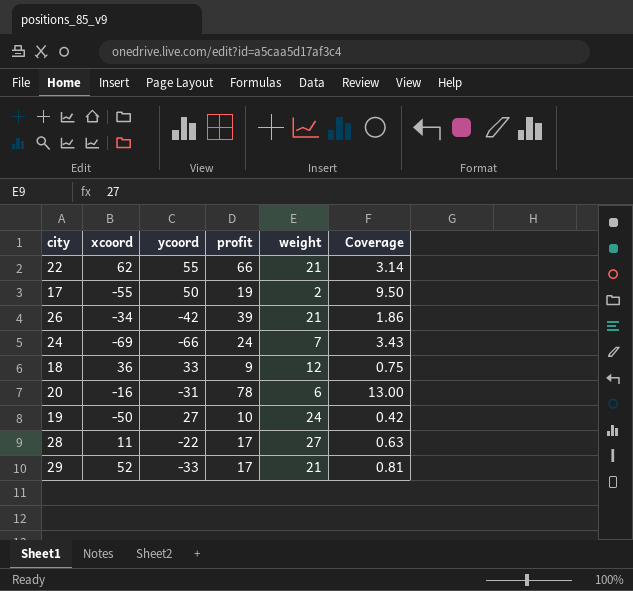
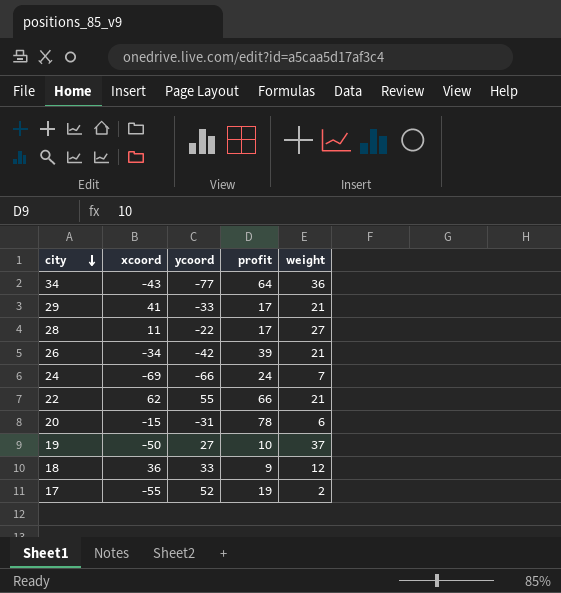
row order: none -> city descending
column Coverage | formula: [profit] / [weight] -> none
row 34: none -> -43 | -77 | 64 | 36
29 | xcoord: 52 -> 41
20 | xcoord: -16 -> -15
19 | weight: 24 -> 37
17 | ycoord: 50 -> 52

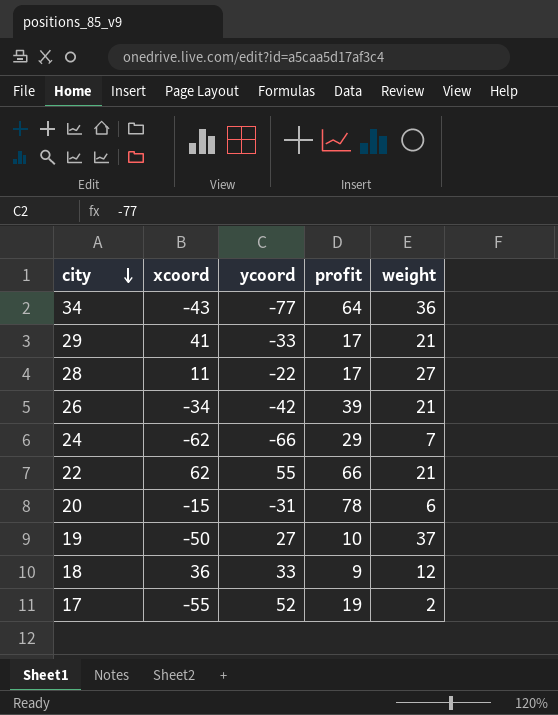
24 | xcoord: -69 -> -62
24 | profit: 24 -> 29

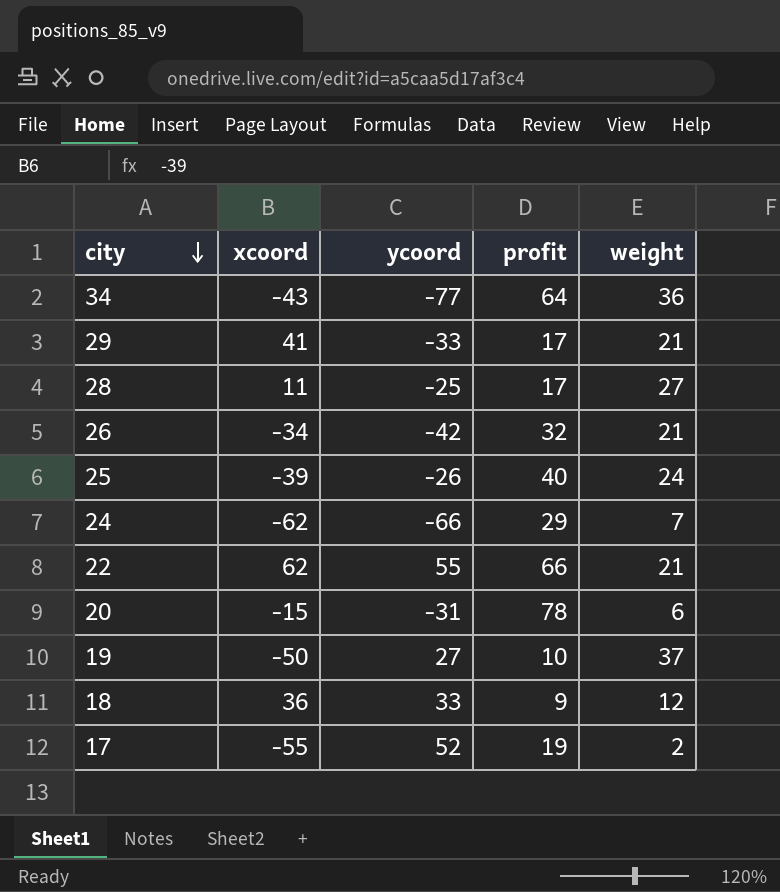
28 | ycoord: -22 -> -25
26 | profit: 39 -> 32
row 25: none -> -39 | -26 | 40 | 24

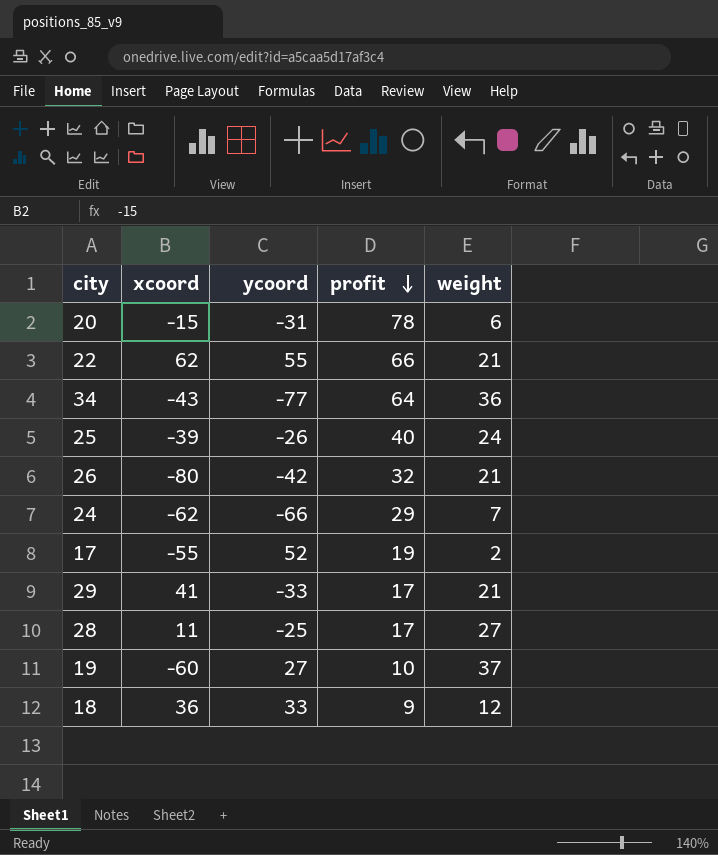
row order: city descending -> profit descending
26 | xcoord: -34 -> -80
19 | xcoord: -50 -> -60

